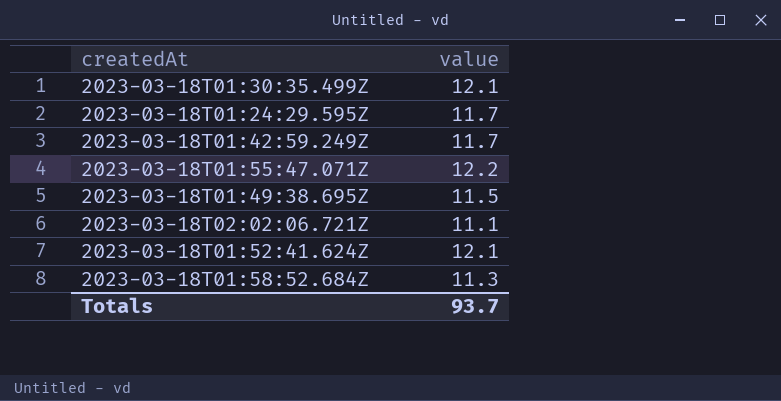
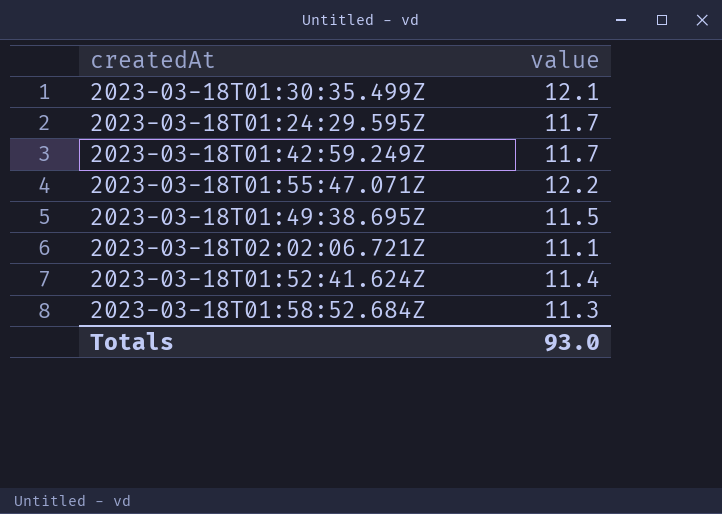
2023-03-18T01:52:41.624Z | value: 12.1 -> 11.4
Totals | value: 93.7 -> 93.0

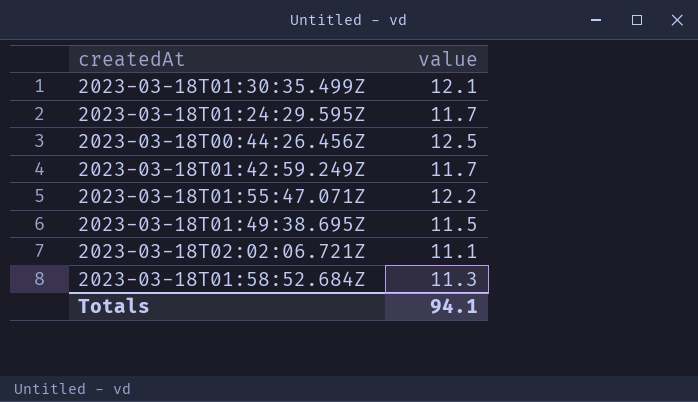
row 2023-03-18T01:52:41.624Z: 11.4 -> none
row 2023-03-18T00:44:26.456Z: none -> 12.5
Totals | value: 93.0 -> 94.1

